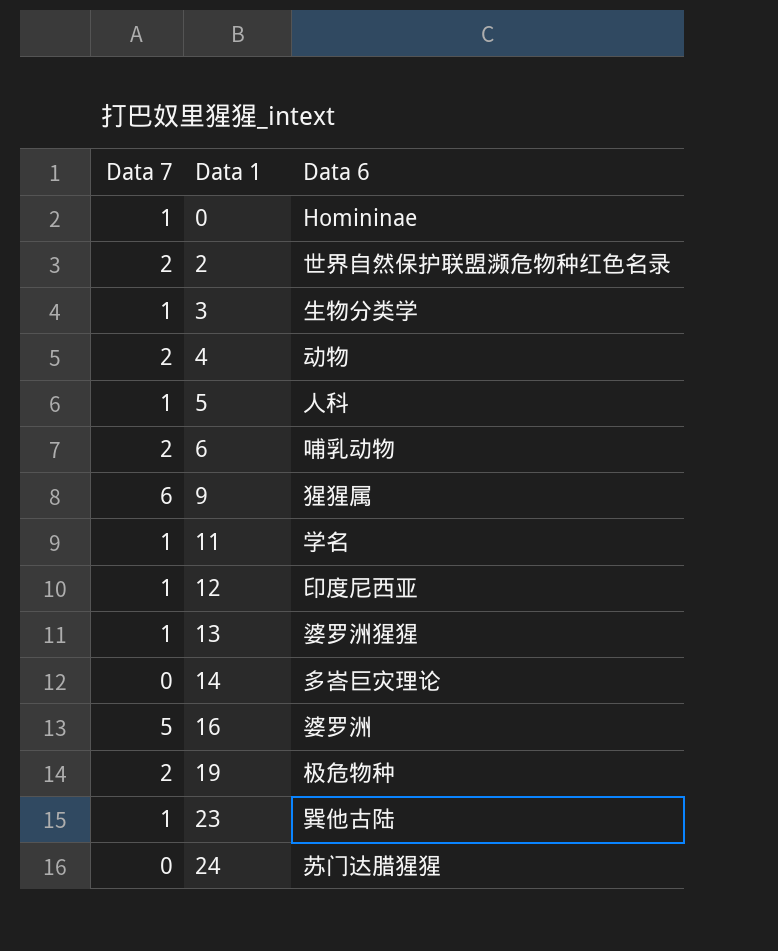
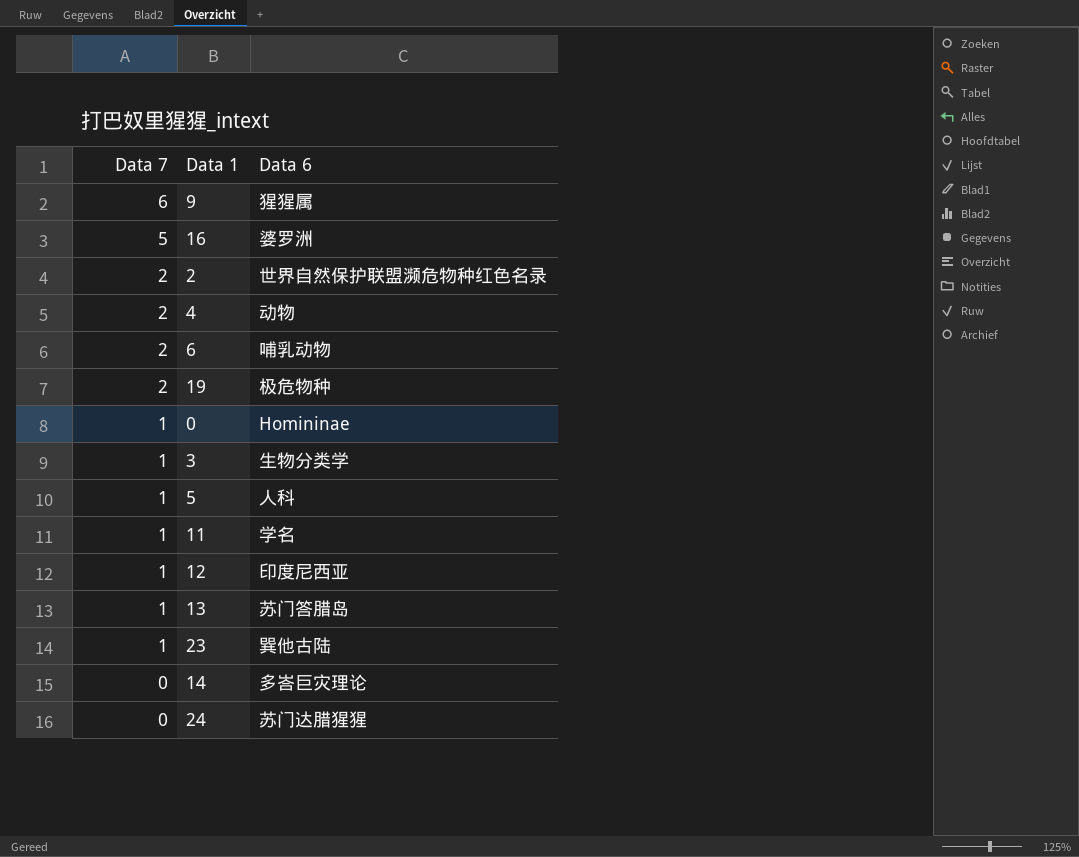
row order: Data 1 ascending -> Data 7 descending
13 | Data 6: 婆罗洲猩猩 -> 苏门答腊岛

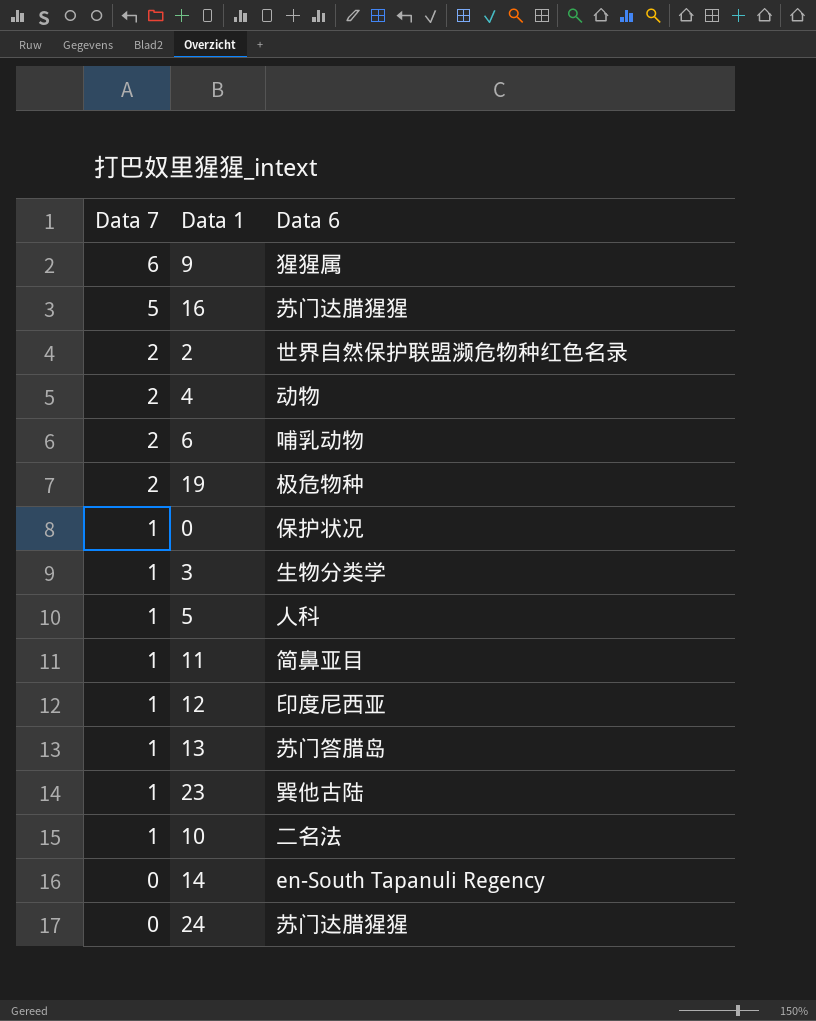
16 | Data 6: 婆罗洲 -> 苏门达腊猩猩
0 | Data 6: Homininae -> 保护状况
11 | Data 6: 学名 -> 简鼻亚目
row 10: none -> 1 | 二名法
14 | Data 6: 多峇巨灾理论 -> en-South Tapanuli Regency

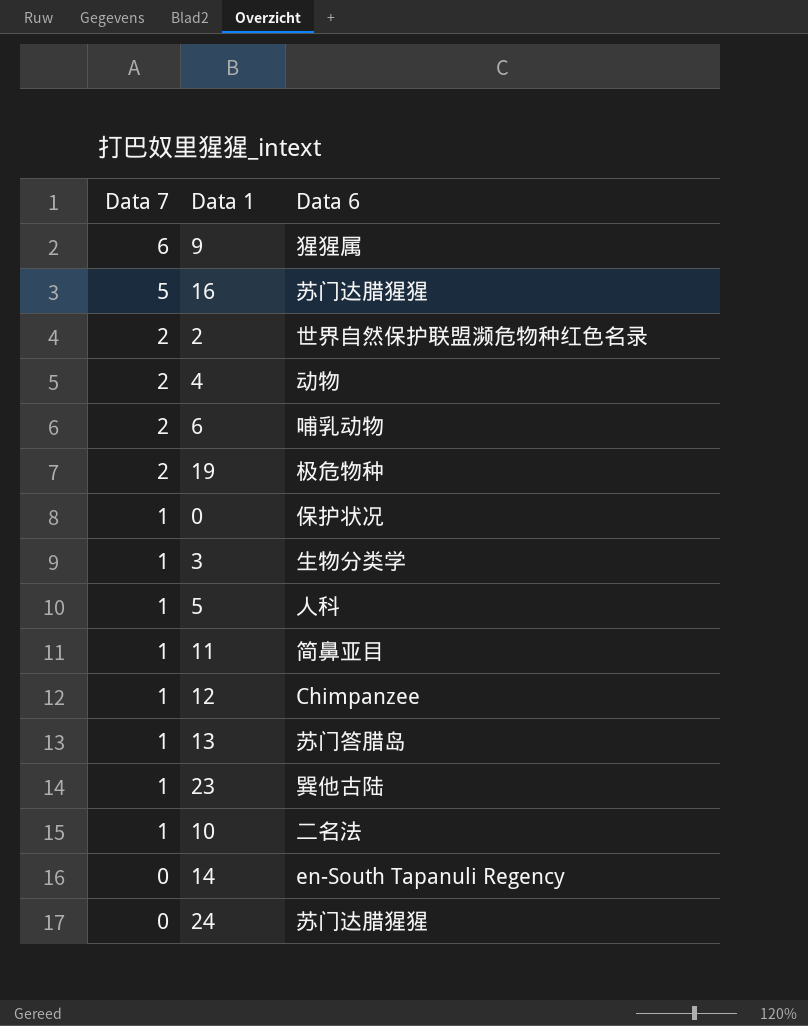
12 | Data 6: 印度尼西亚 -> Chimpanzee

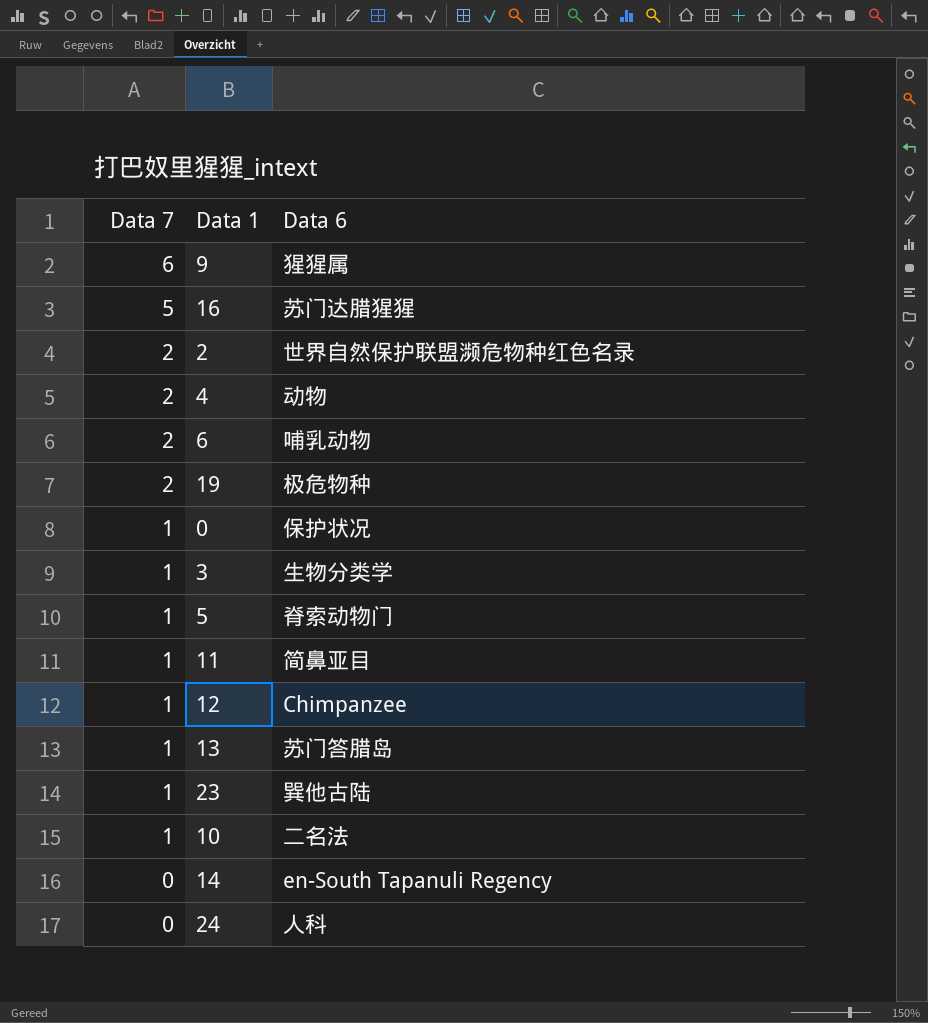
5 | Data 6: 人科 -> 脊索动物门
24 | Data 6: 苏门达腊猩猩 -> 人科

